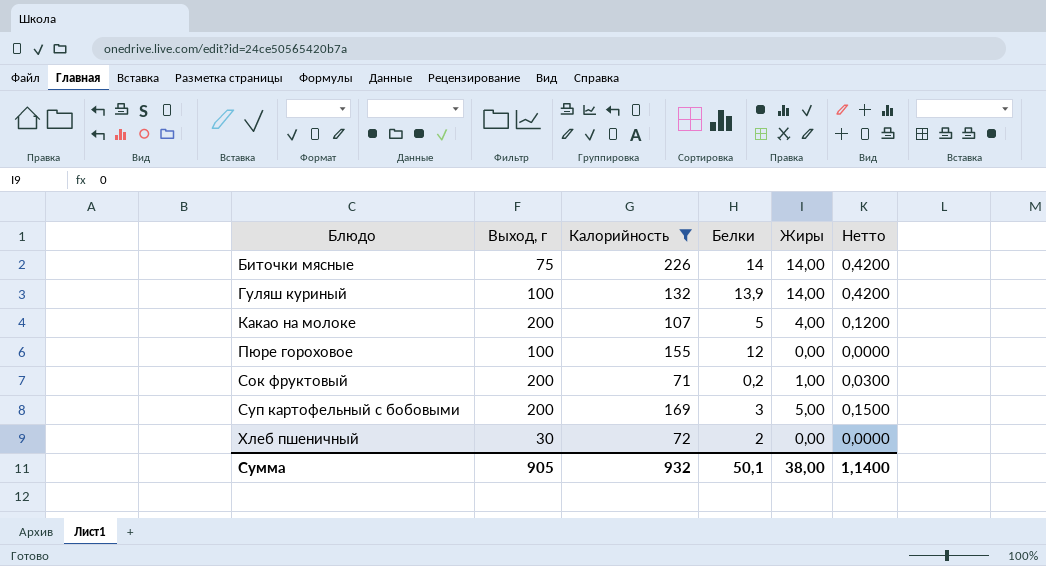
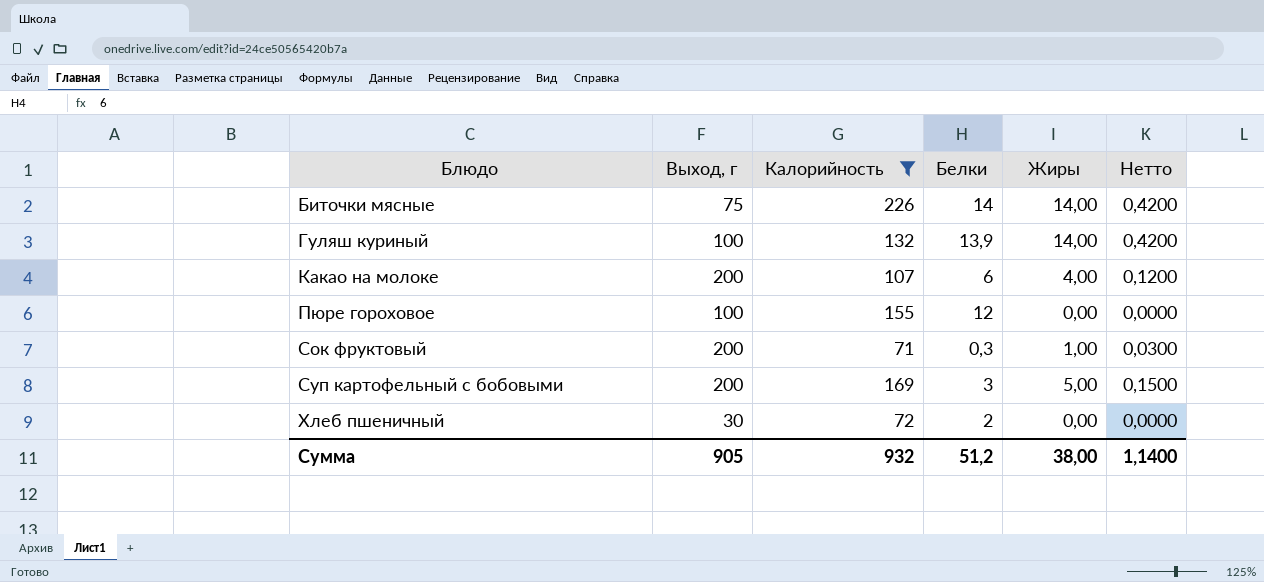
Какао на молоке | Белки: 5 -> 6
Сок фруктовый | Белки: 0,2 -> 0,3
Сумма | Белки: 50,1 -> 51,2

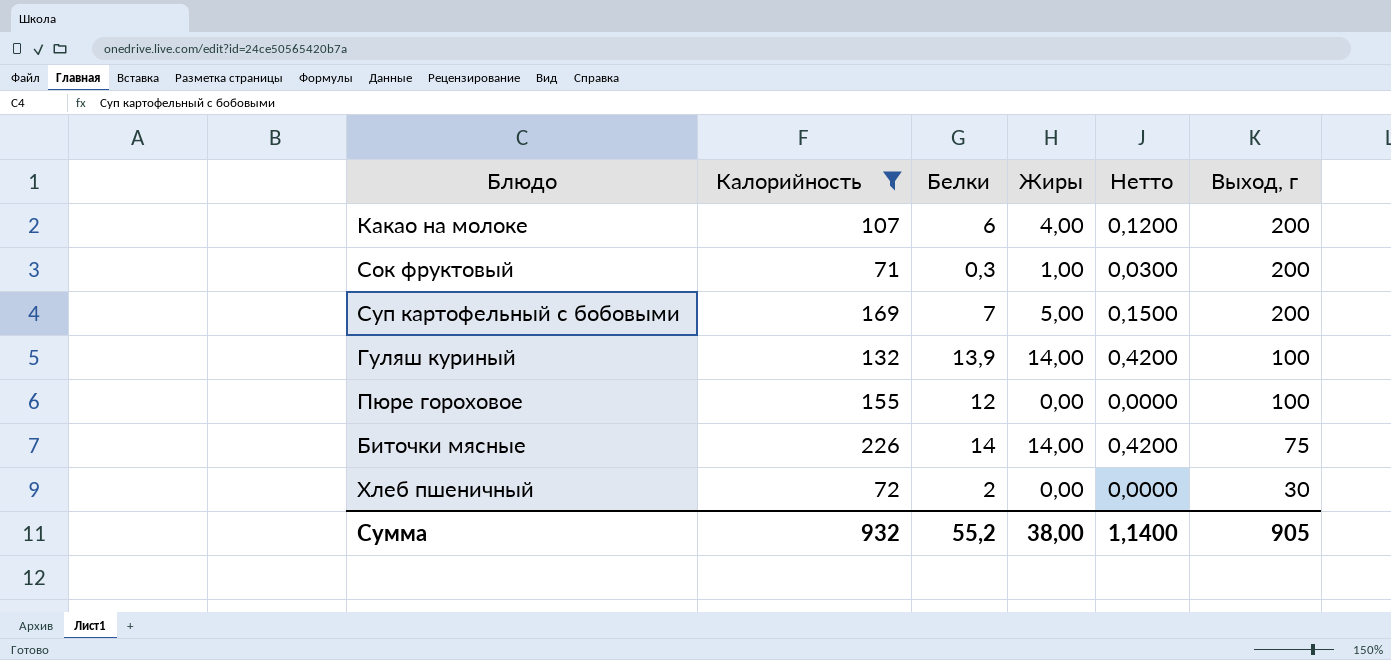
row order: Блюдо ascending -> Выход, г descending
column Выход, г | position: 2 -> 6
Суп картофельный с бобовыми | Белки: 3 -> 7
Сумма | Белки: 51,2 -> 55,2

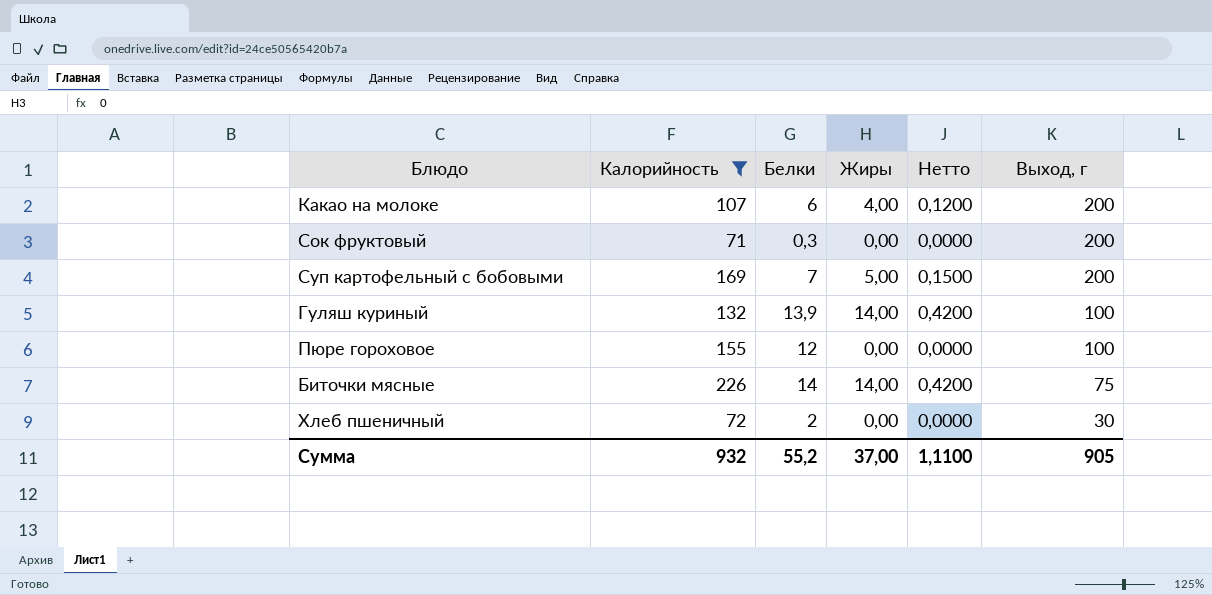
Сок фруктовый | Жиры: 1,00 -> 0,00
Сок фруктовый | Нетто: 0,0300 -> 0,0000
Сумма | Жиры: 38,00 -> 37,00
Сумма | Нетто: 1,1400 -> 1,1100

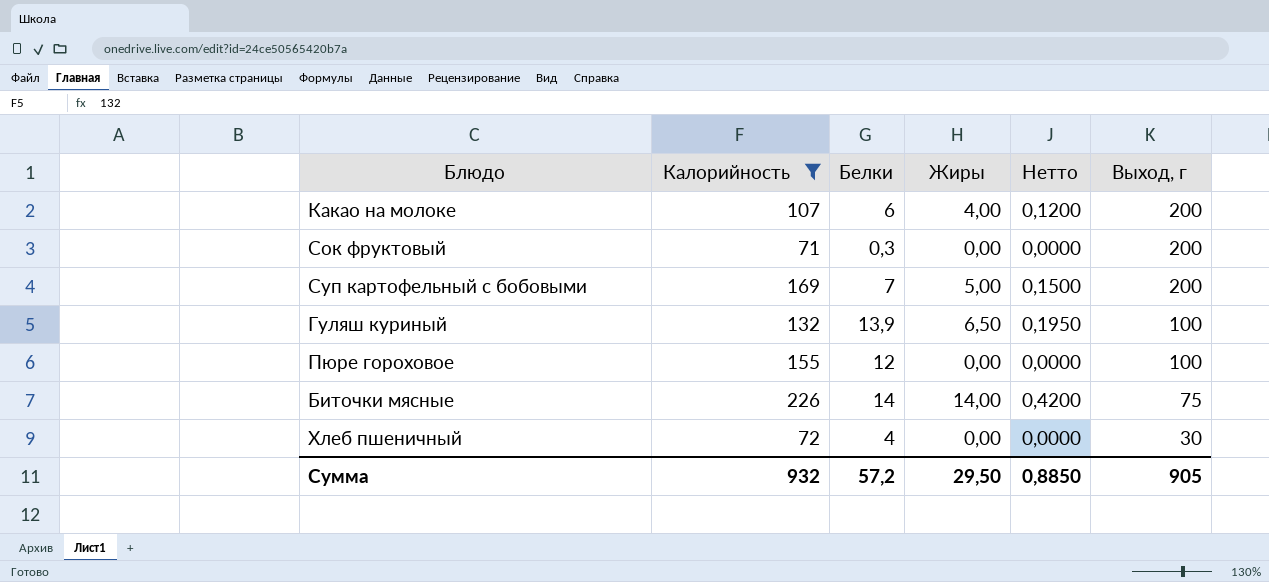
Гуляш куриный | Жиры: 14,00 -> 6,50
Гуляш куриный | Нетто: 0,4200 -> 0,1950
Хлеб пшеничный | Белки: 2 -> 4
Сумма | Белки: 55,2 -> 57,2
Сумма | Жиры: 37,00 -> 29,50
Сумма | Нетто: 1,1100 -> 0,8850

